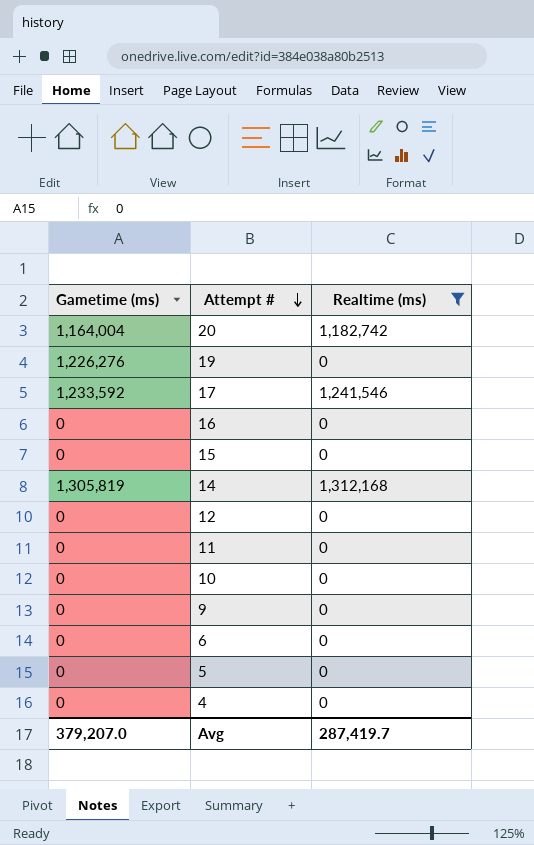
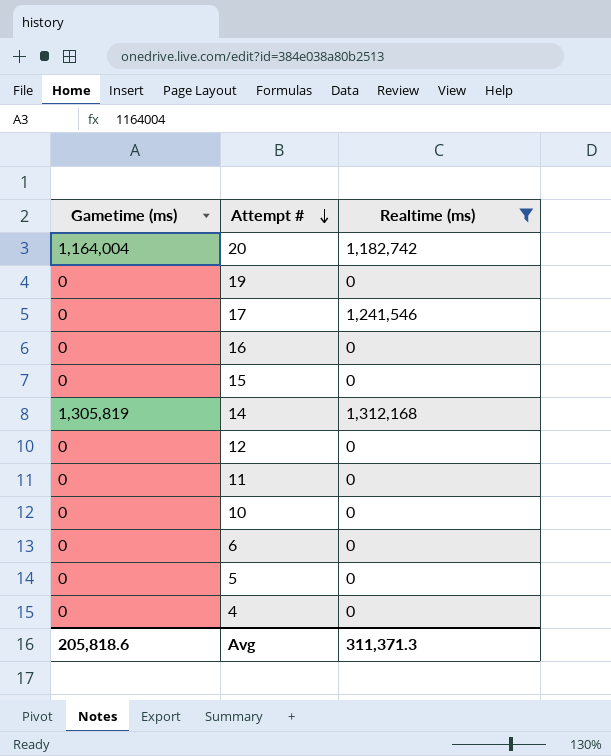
row 9: 0 | 0 -> none
19 | Gametime (ms): 1,226,276 -> 0
17 | Gametime (ms): 1,233,592 -> 0
Avg | Gametime (ms): 379,207.0 -> 205,818.6
Avg | Realtime (ms): 287,419.7 -> 311,371.3

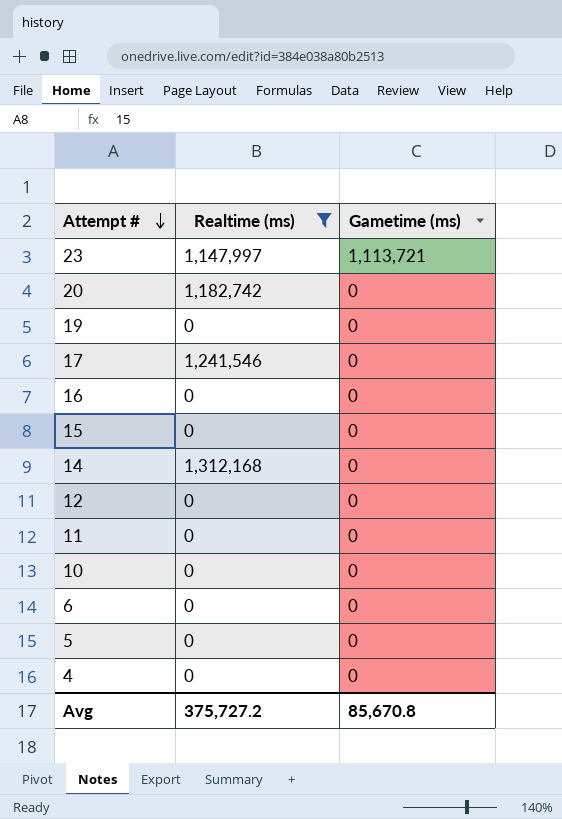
column Gametime (ms) | position: 1 -> 3
row 23: none -> 1,147,997 | 1,113,721
20 | Gametime (ms): 1,164,004 -> 0
14 | Gametime (ms): 1,305,819 -> 0
Avg | Realtime (ms): 311,371.3 -> 375,727.2
Avg | Gametime (ms): 205,818.6 -> 85,670.8

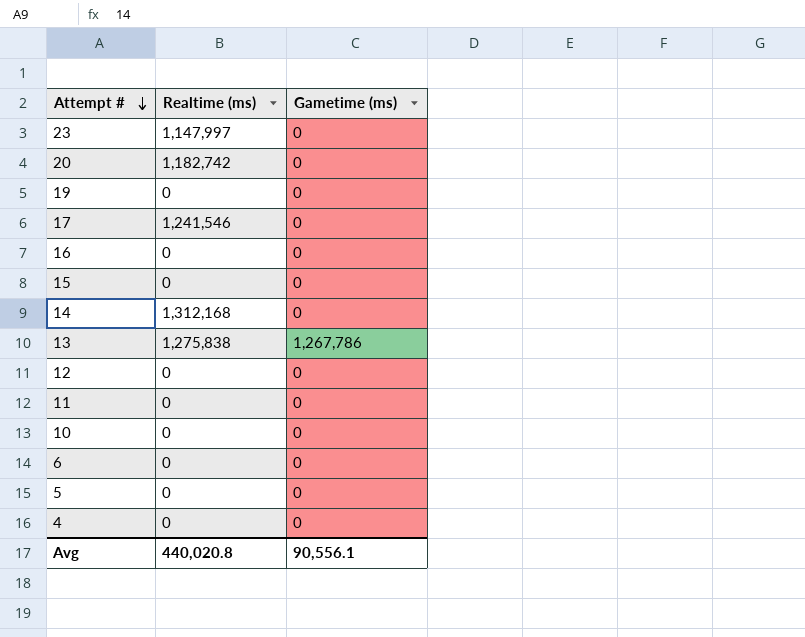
filter: Realtime (ms) != 1,275,838 -> none
23 | Gametime (ms): 1,113,721 -> 0
Avg | Realtime (ms): 375,727.2 -> 440,020.8
Avg | Gametime (ms): 85,670.8 -> 90,556.1

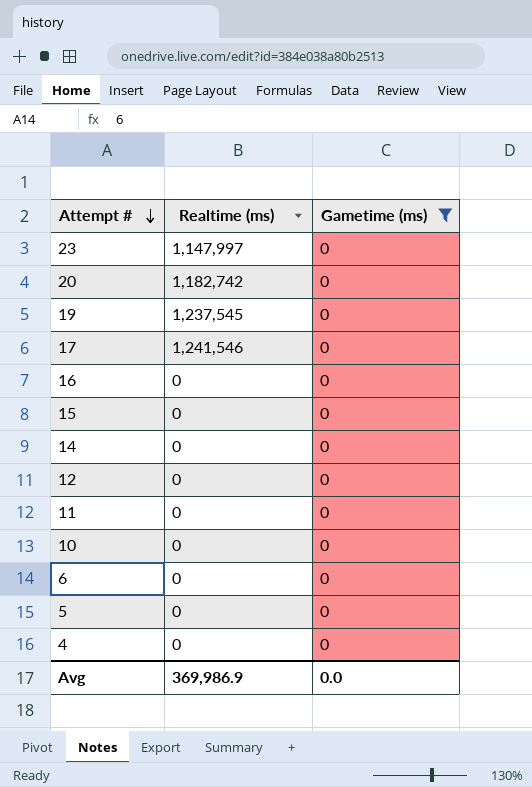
filter: none -> Gametime (ms) = 0
19 | Realtime (ms): 0 -> 1,237,545
14 | Realtime (ms): 1,312,168 -> 0
Avg | Realtime (ms): 440,020.8 -> 369,986.9
Avg | Gametime (ms): 90,556.1 -> 0.0

